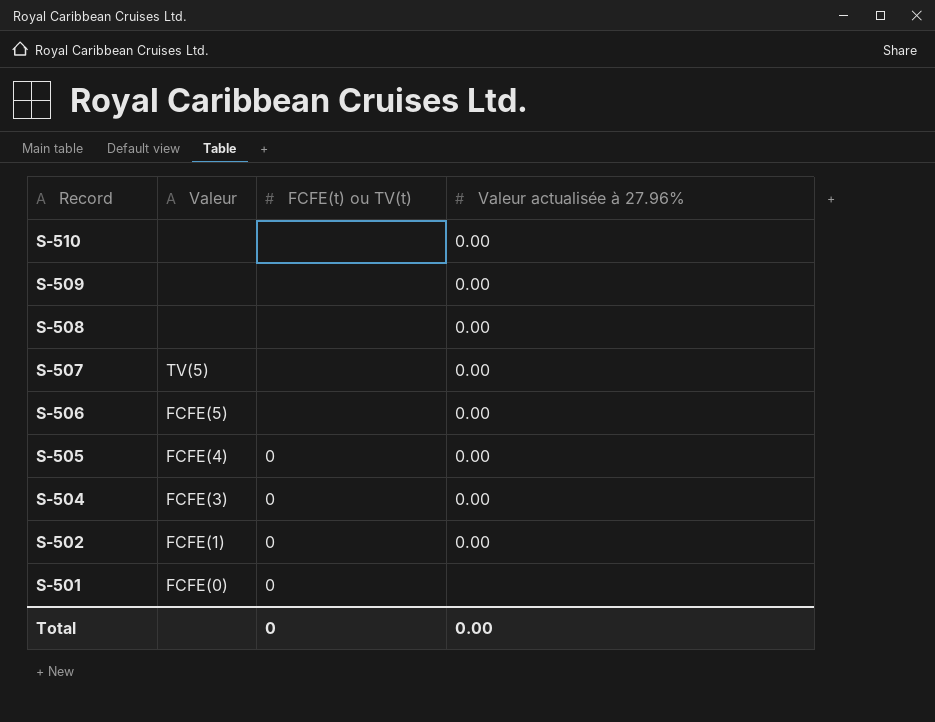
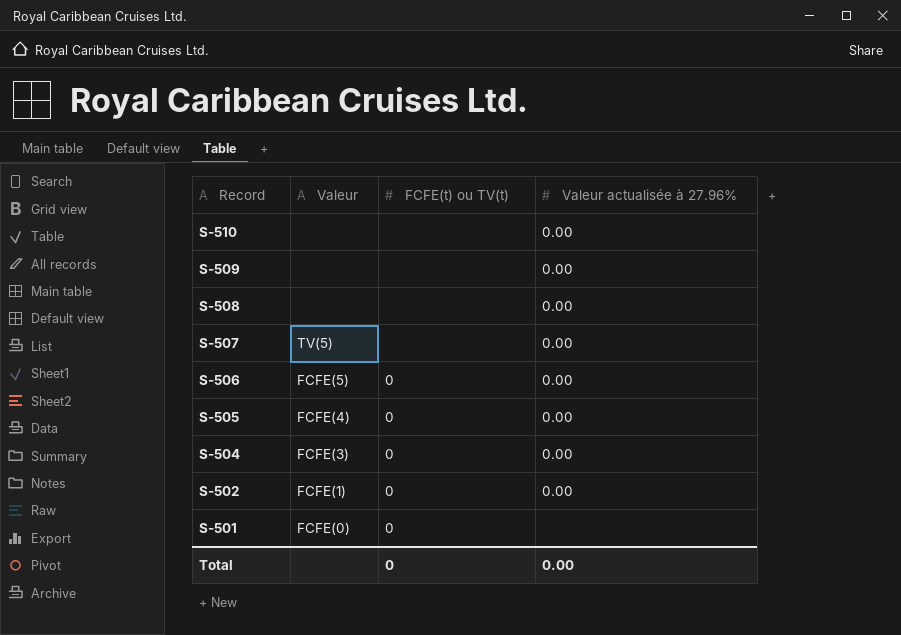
S-506 | FCFE(t) ou TV(t): none -> 0

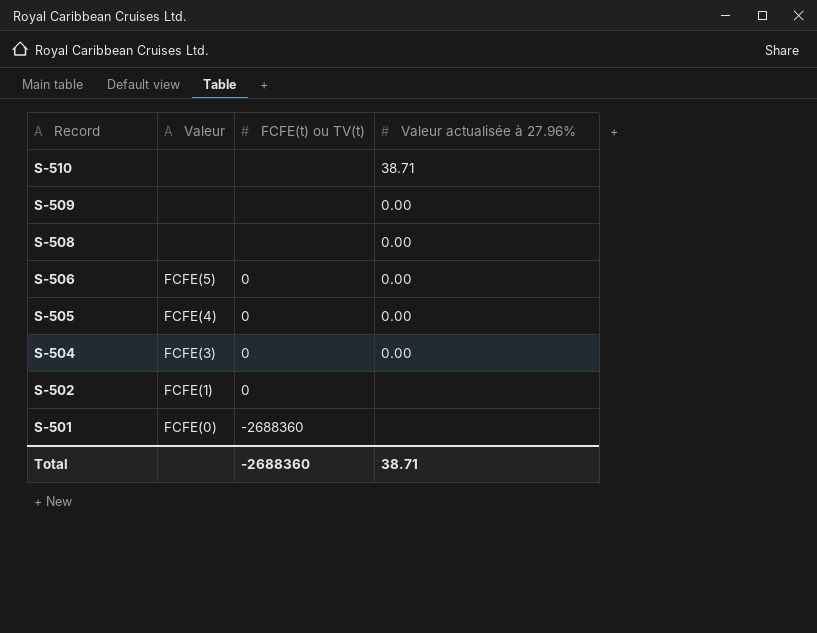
row S-507: TV(5) | none | 0.00 -> none
S-510 | Valeur actualisée à 27.96%: 0.00 -> 38.71
S-502 | Valeur actualisée à 27.96%: 0.00 -> none
S-501 | FCFE(t) ou TV(t): 0 -> -2688360
Total | FCFE(t) ou TV(t): 0 -> -2688360
Total | Valeur actualisée à 27.96%: 0.00 -> 38.71

